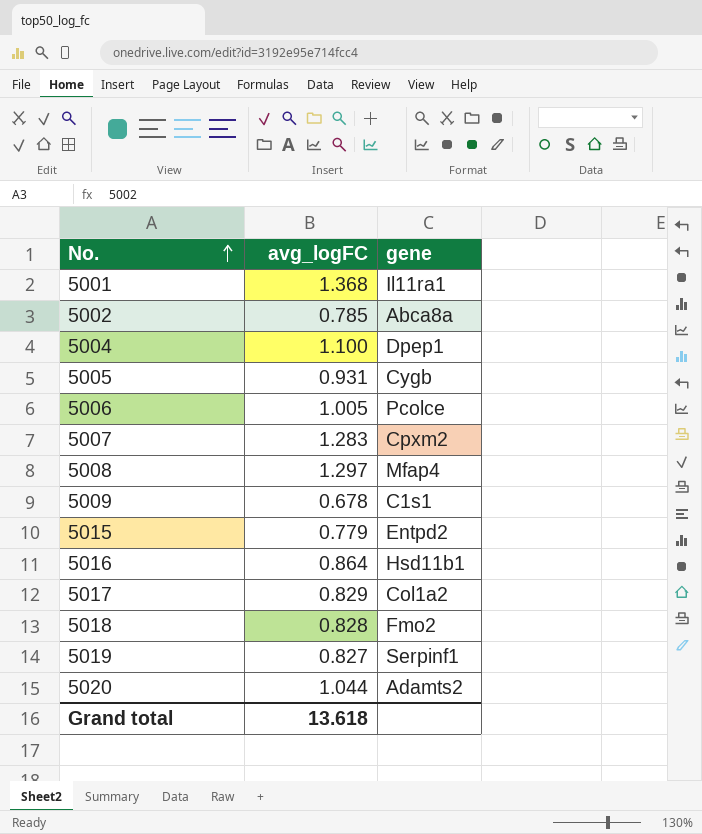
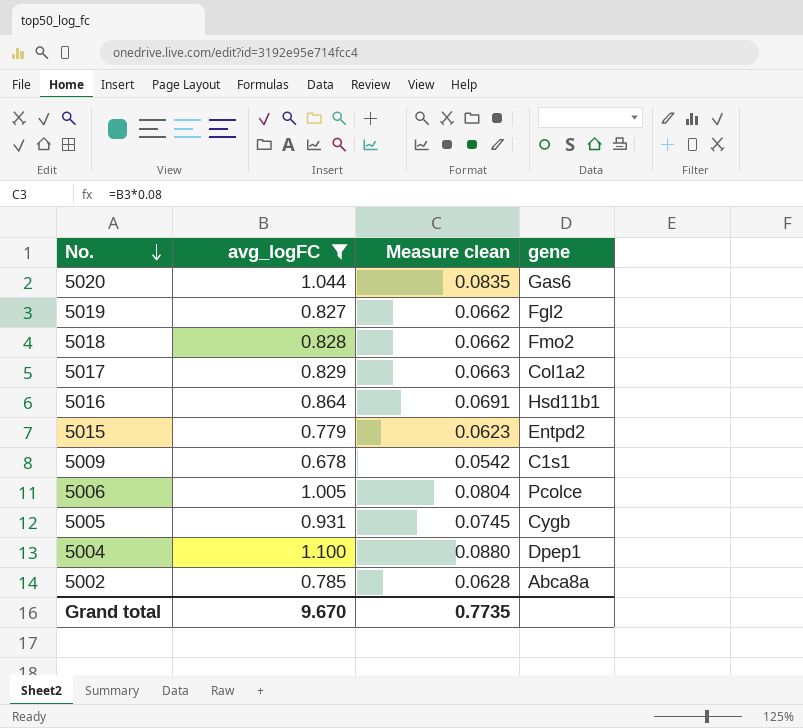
filter: none -> avg_logFC <= 1.100
row order: No. ascending -> No. descending
column Measure clean | formula: none -> [avg_logFC] * 0.08
5020 | gene: Adamts2 -> Gas6
5019 | gene: Serpinf1 -> Fgl2
Grand total | avg_logFC: 13.618 -> 9.670

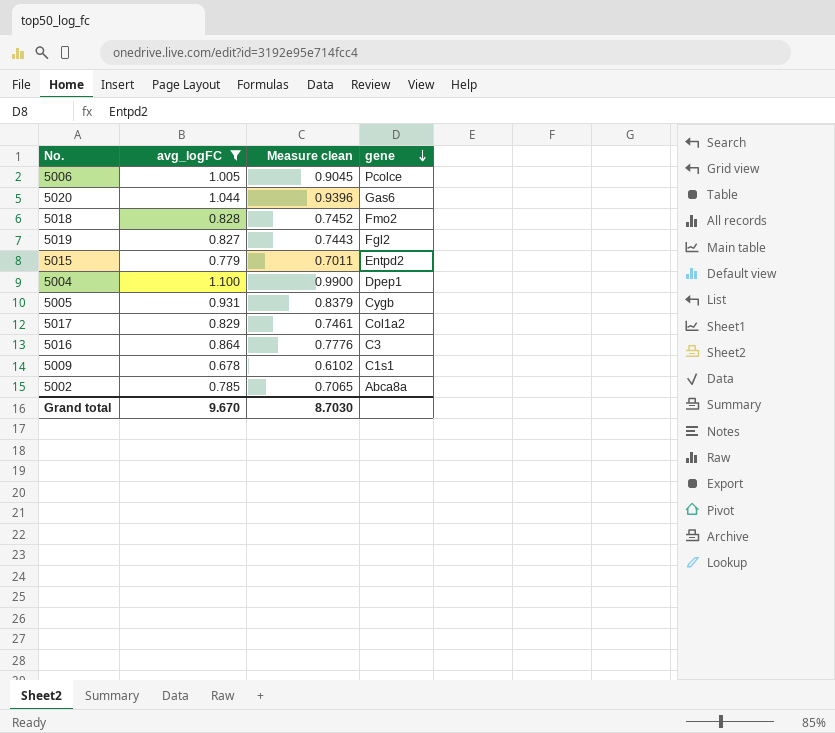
row order: No. descending -> gene descending
column Measure clean | formula: [avg_logFC] * 0.08 -> [avg_logFC] * 0.9
5016 | gene: Hsd11b1 -> C3
Grand total | Measure clean: 0.7735 -> 8.7030

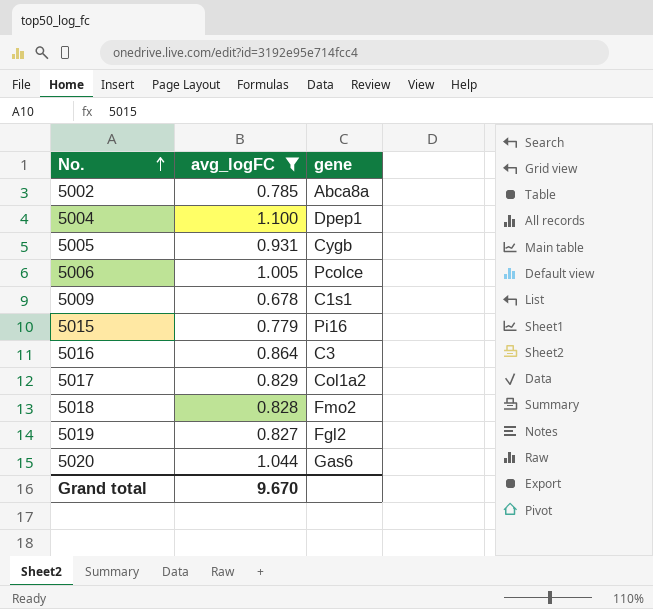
row order: gene descending -> No. ascending
column Measure clean | formula: [avg_logFC] * 0.9 -> none
5015 | gene: Entpd2 -> Pi16

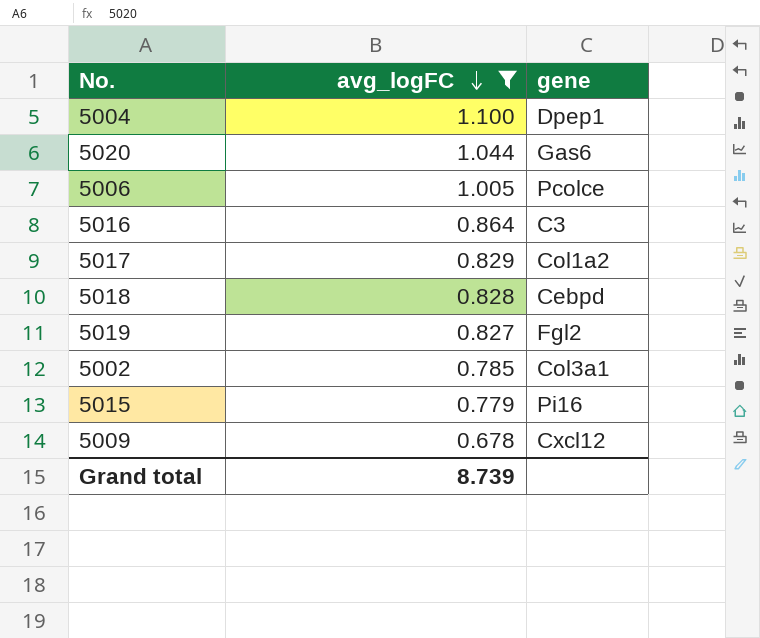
row order: No. ascending -> avg_logFC descending
row 5005: 0.931 | Cygb -> none
5018 | gene: Fmo2 -> Cebpd
5002 | gene: Abca8a -> Col3a1
5009 | gene: C1s1 -> Cxcl12
Grand total | avg_logFC: 9.670 -> 8.739

